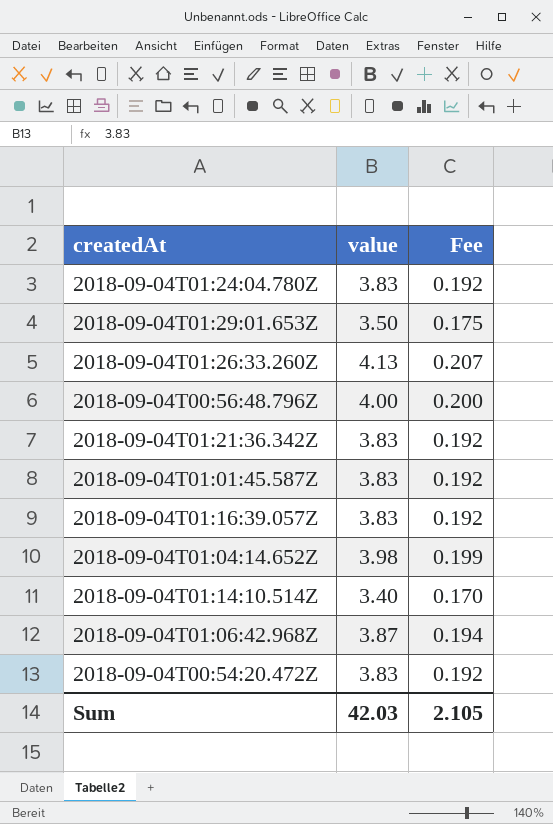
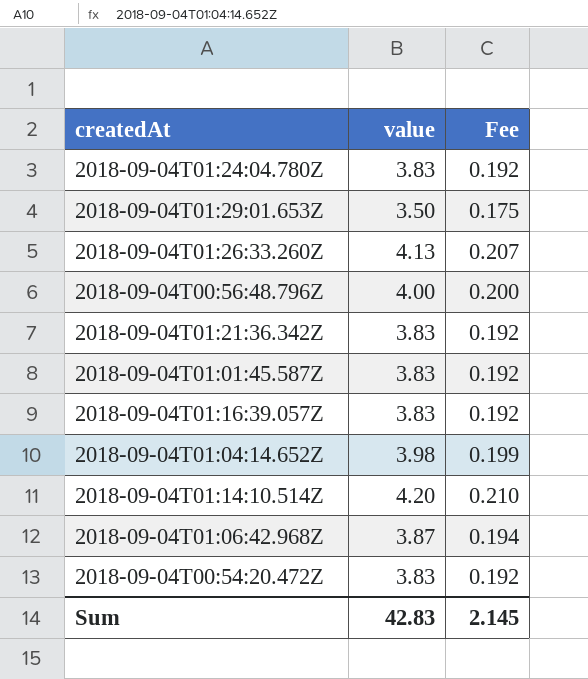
2018-09-04T01:14:10.514Z | value: 3.40 -> 4.20
2018-09-04T01:14:10.514Z | Fee: 0.170 -> 0.210
Sum | value: 42.03 -> 42.83
Sum | Fee: 2.105 -> 2.145

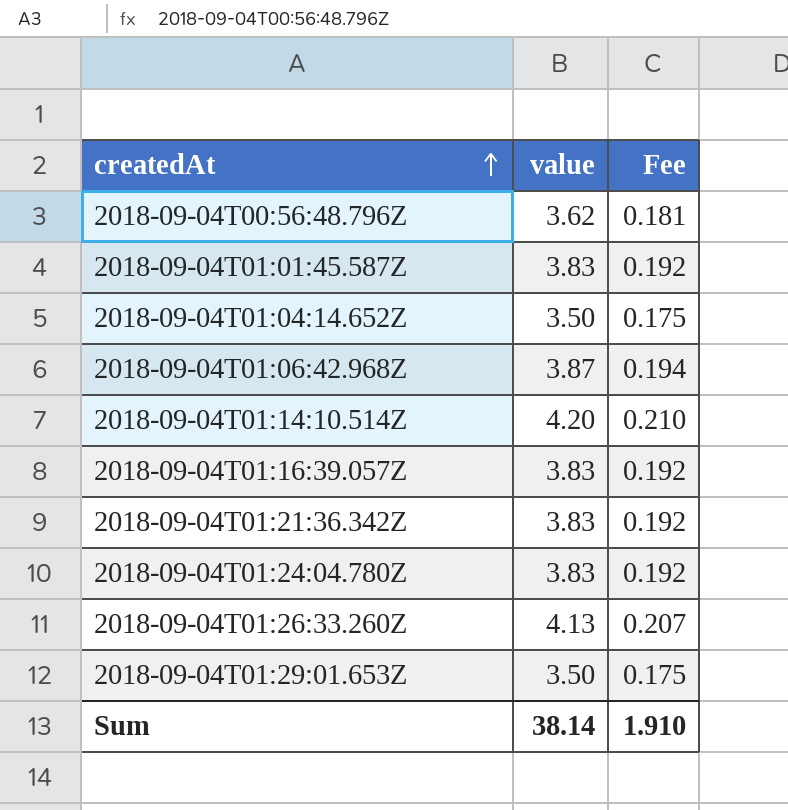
row order: none -> createdAt ascending
row 2018-09-04T00:54:20.472Z: 3.83 | 0.192 -> none
2018-09-04T00:56:48.796Z | value: 4.00 -> 3.62
2018-09-04T00:56:48.796Z | Fee: 0.200 -> 0.181
2018-09-04T01:04:14.652Z | value: 3.98 -> 3.50
2018-09-04T01:04:14.652Z | Fee: 0.199 -> 0.175
Sum | value: 42.83 -> 38.14
Sum | Fee: 2.145 -> 1.910

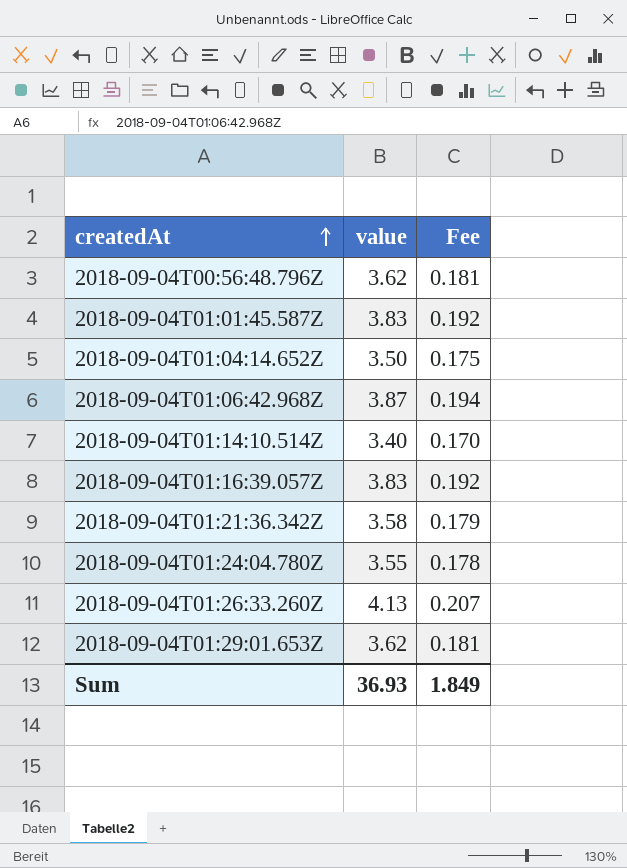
2018-09-04T01:14:10.514Z | value: 4.20 -> 3.40
2018-09-04T01:14:10.514Z | Fee: 0.210 -> 0.170
2018-09-04T01:21:36.342Z | value: 3.83 -> 3.58
2018-09-04T01:21:36.342Z | Fee: 0.192 -> 0.179
2018-09-04T01:24:04.780Z | value: 3.83 -> 3.55
2018-09-04T01:24:04.780Z | Fee: 0.192 -> 0.178
2018-09-04T01:29:01.653Z | value: 3.50 -> 3.62
2018-09-04T01:29:01.653Z | Fee: 0.175 -> 0.181
Sum | value: 38.14 -> 36.93
Sum | Fee: 1.910 -> 1.849

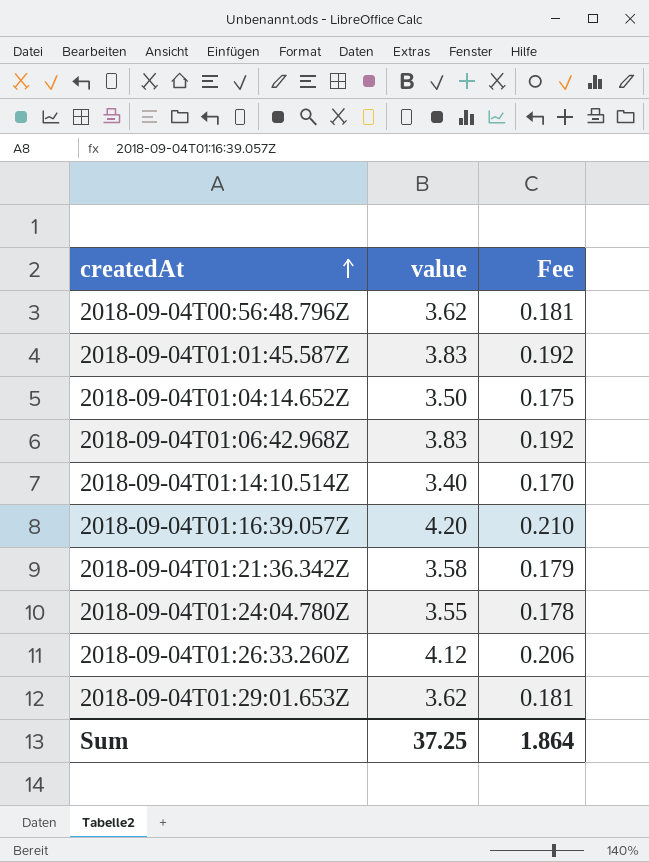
2018-09-04T01:06:42.968Z | value: 3.87 -> 3.83
2018-09-04T01:06:42.968Z | Fee: 0.194 -> 0.192
2018-09-04T01:16:39.057Z | value: 3.83 -> 4.20
2018-09-04T01:16:39.057Z | Fee: 0.192 -> 0.210
2018-09-04T01:26:33.260Z | value: 4.13 -> 4.12
2018-09-04T01:26:33.260Z | Fee: 0.207 -> 0.206
Sum | value: 36.93 -> 37.25
Sum | Fee: 1.849 -> 1.864

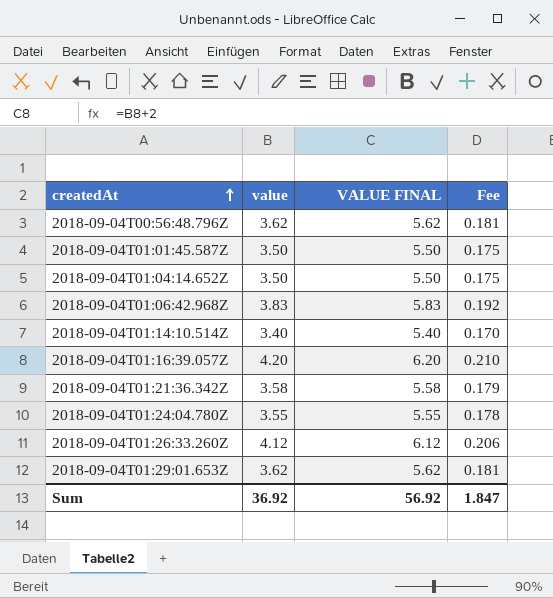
column VALUE FINAL | formula: none -> [value] + 2
2018-09-04T01:01:45.587Z | value: 3.83 -> 3.50
2018-09-04T01:01:45.587Z | Fee: 0.192 -> 0.175
Sum | value: 37.25 -> 36.92
Sum | Fee: 1.864 -> 1.847

